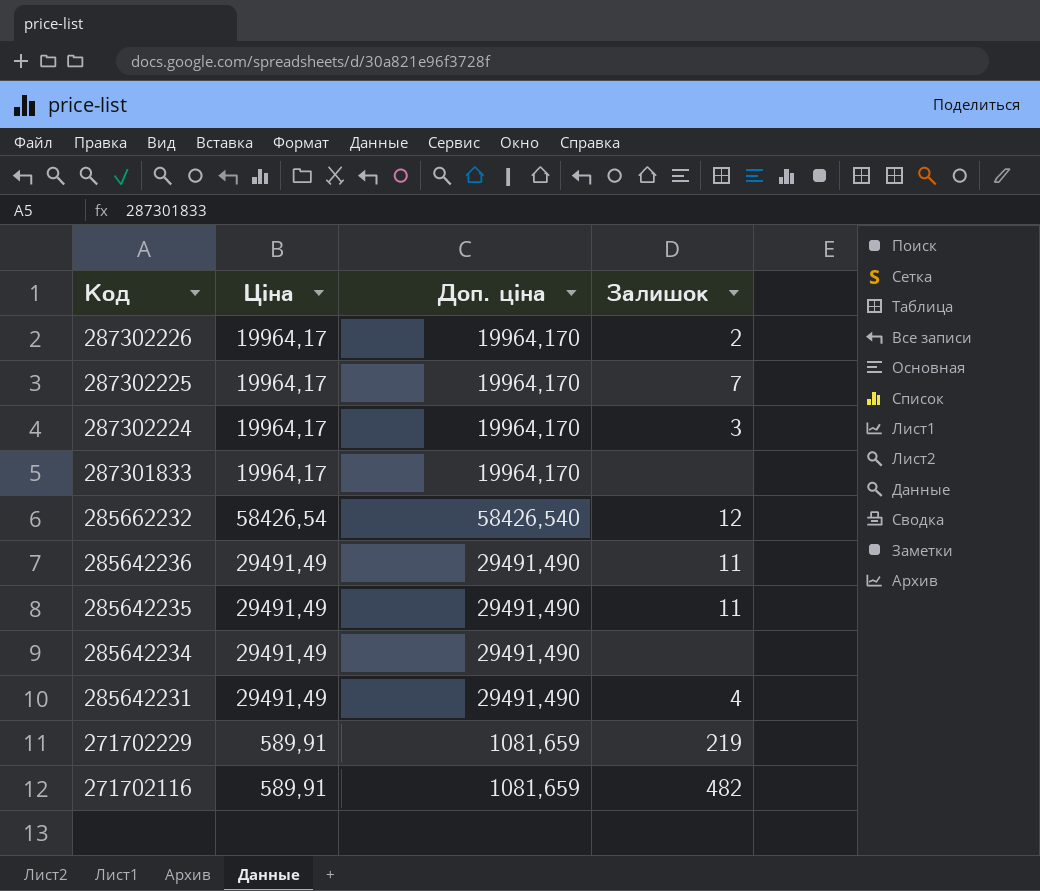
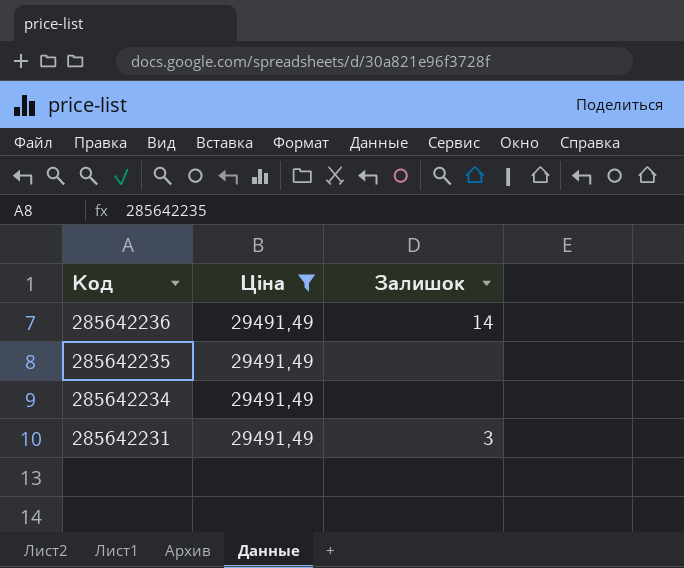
filter: none -> Ціна = 29491,49
column Доп. ціна | position: 3 -> none
285642236 | Залишок: 11 -> 14
285642235 | Залишок: 11 -> none
285642231 | Залишок: 4 -> 3

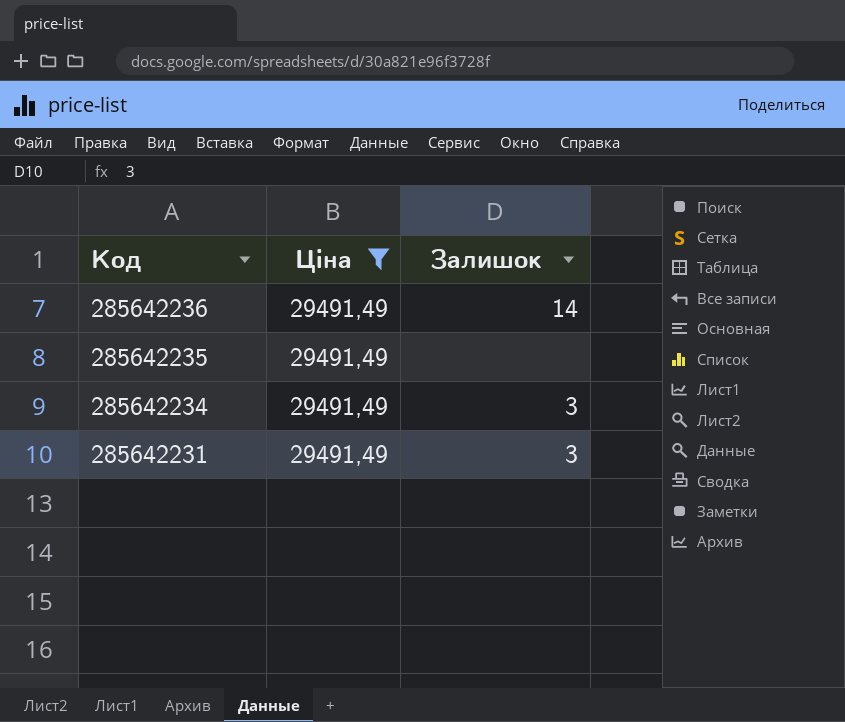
285642234 | Залишок: none -> 3

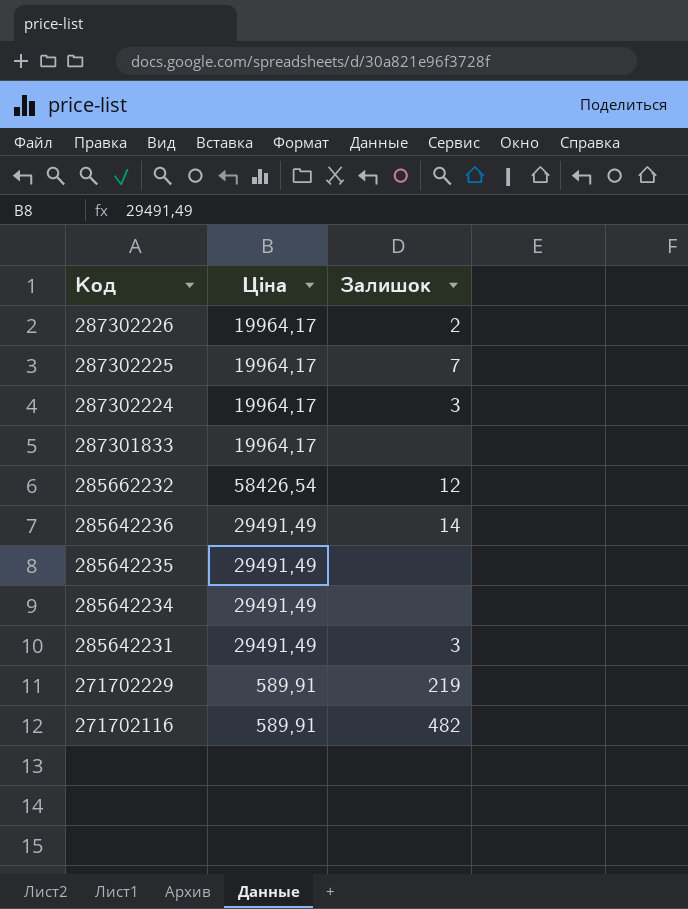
filter: Ціна = 29491,49 -> none
285642234 | Залишок: 3 -> none

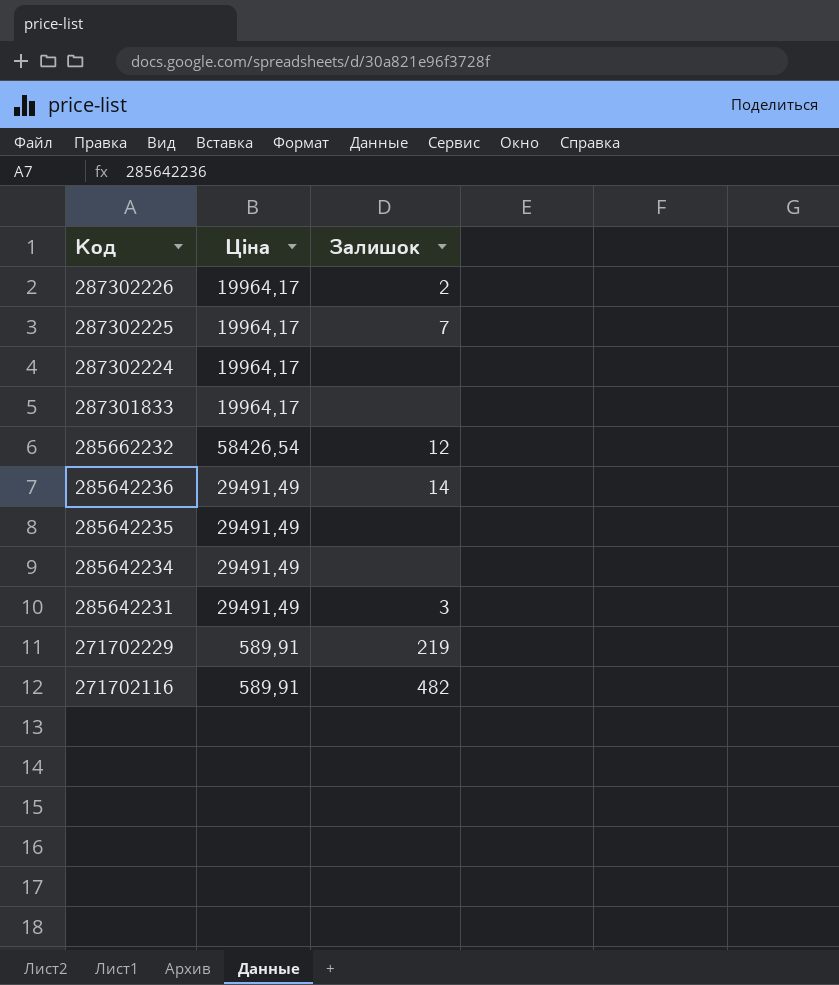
287302224 | Залишок: 3 -> none

